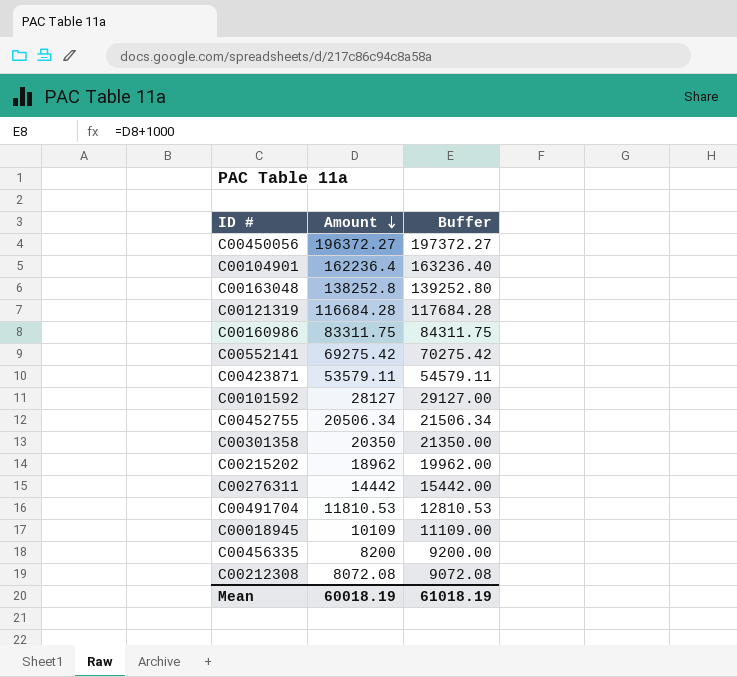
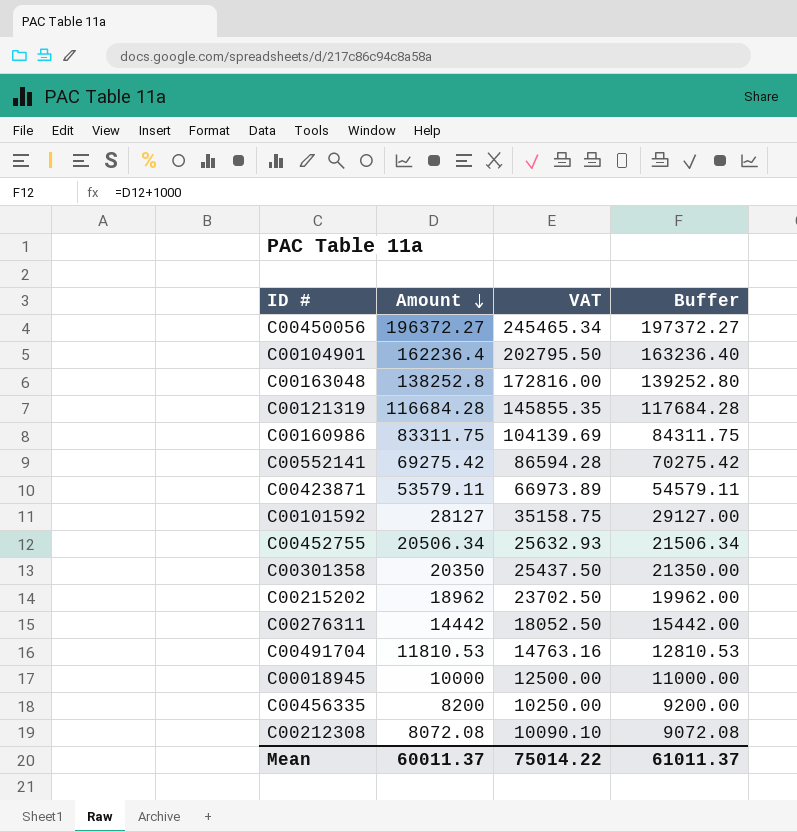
column VAT | formula: none -> [Amount] * 1.25
C00018945 | Amount: 10109 -> 10000
C00018945 | Buffer: 11109.00 -> 11000.00
Mean | Amount: 60018.19 -> 60011.37
Mean | Buffer: 61018.19 -> 61011.37

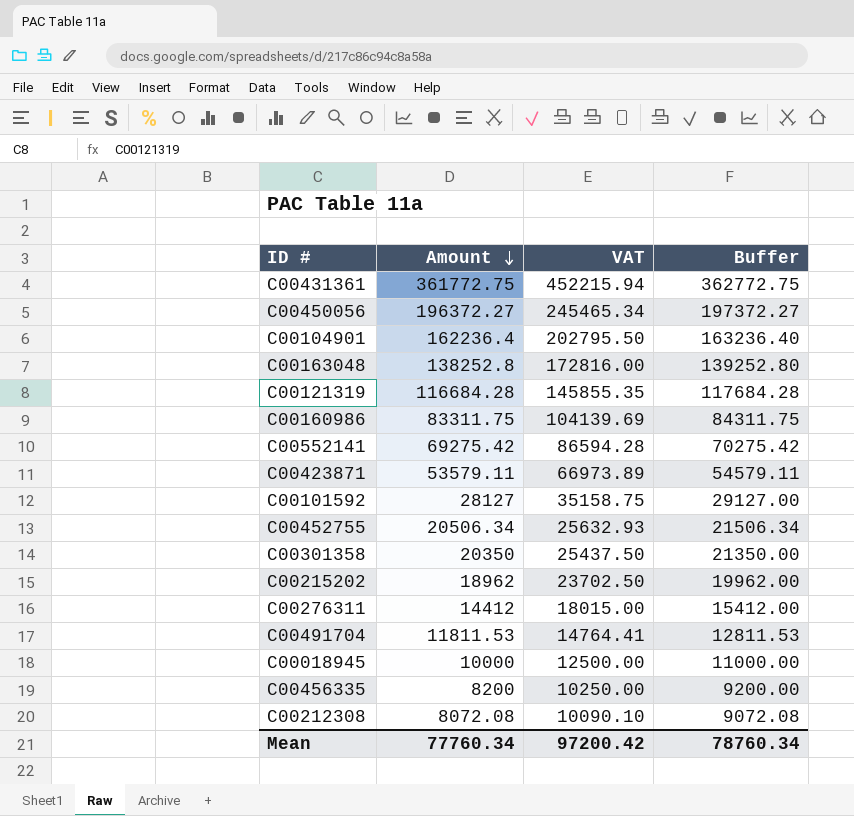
row C00431361: none -> 361772.75 | 452215.94 | 362772.75
C00276311 | Amount: 14442 -> 14412
C00276311 | VAT: 18052.50 -> 18015.00
C00276311 | Buffer: 15442.00 -> 15412.00
C00491704 | Amount: 11810.53 -> 11811.53
C00491704 | VAT: 14763.16 -> 14764.41
C00491704 | Buffer: 12810.53 -> 12811.53
Mean | Amount: 60011.37 -> 77760.34
Mean | VAT: 75014.22 -> 97200.42
Mean | Buffer: 61011.37 -> 78760.34

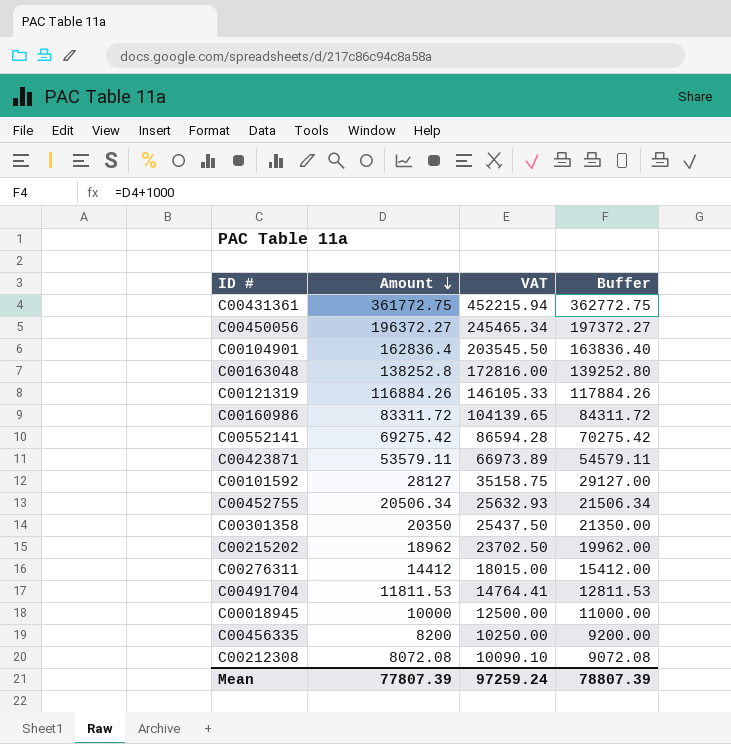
C00104901 | Amount: 162236.4 -> 162836.4
C00104901 | VAT: 202795.50 -> 203545.50
C00104901 | Buffer: 163236.40 -> 163836.40
C00121319 | Amount: 116684.28 -> 116884.26
C00121319 | VAT: 145855.35 -> 146105.33
C00121319 | Buffer: 117684.28 -> 117884.26
C00160986 | Amount: 83311.75 -> 83311.72
C00160986 | VAT: 104139.69 -> 104139.65
C00160986 | Buffer: 84311.75 -> 84311.72
Mean | Amount: 77760.34 -> 77807.39
Mean | VAT: 97200.42 -> 97259.24
Mean | Buffer: 78760.34 -> 78807.39

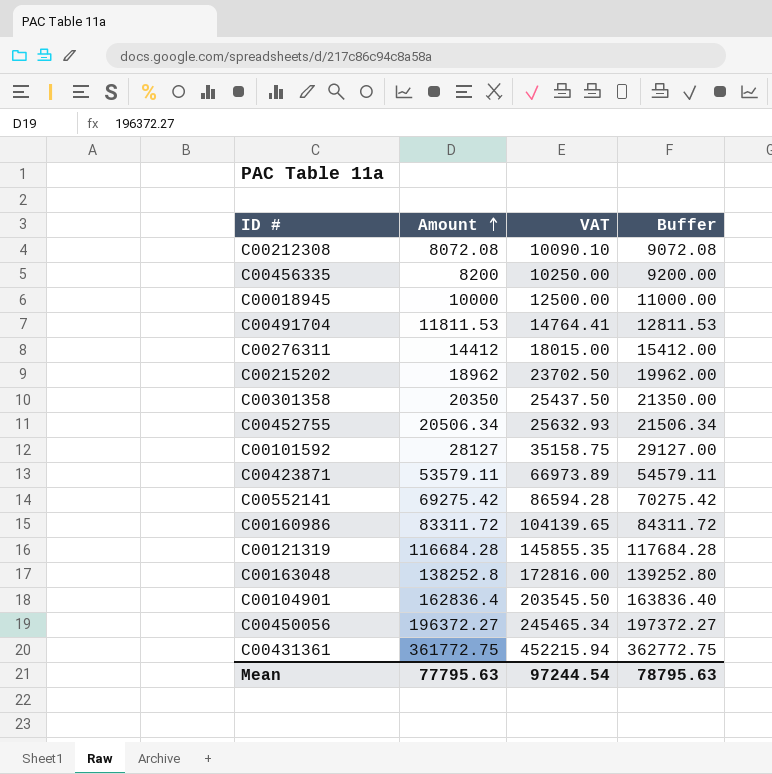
row order: Amount descending -> Amount ascending
C00121319 | Amount: 116884.26 -> 116684.28
C00121319 | VAT: 146105.33 -> 145855.35
C00121319 | Buffer: 117884.26 -> 117684.28
Mean | Amount: 77807.39 -> 77795.63
Mean | VAT: 97259.24 -> 97244.54
Mean | Buffer: 78807.39 -> 78795.63

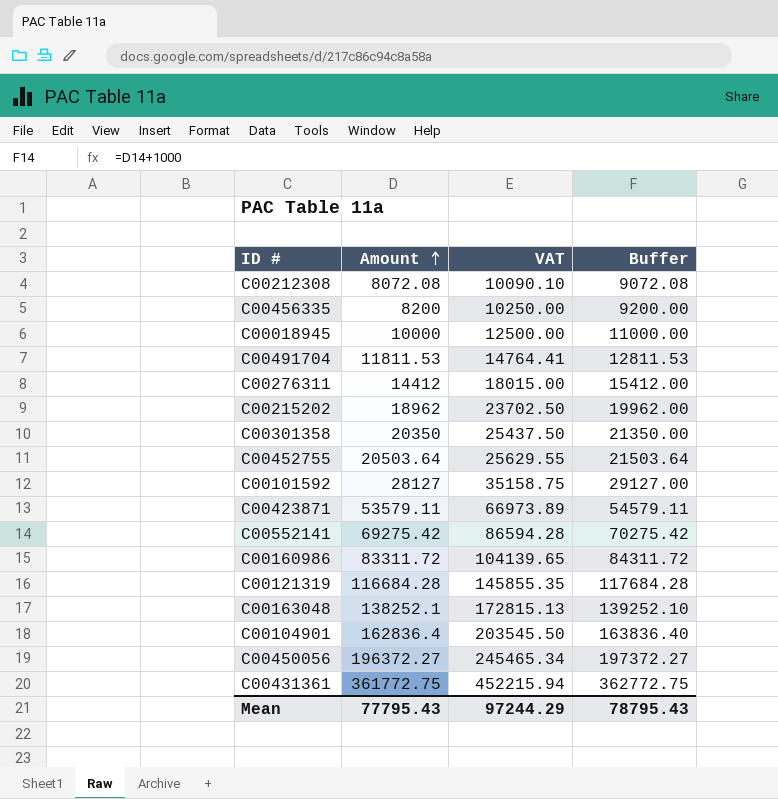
C00452755 | Amount: 20506.34 -> 20503.64
C00452755 | VAT: 25632.93 -> 25629.55
C00452755 | Buffer: 21506.34 -> 21503.64
C00163048 | Amount: 138252.8 -> 138252.1
C00163048 | VAT: 172816.00 -> 172815.13
C00163048 | Buffer: 139252.80 -> 139252.10
Mean | Amount: 77795.63 -> 77795.43
Mean | VAT: 97244.54 -> 97244.29
Mean | Buffer: 78795.63 -> 78795.43

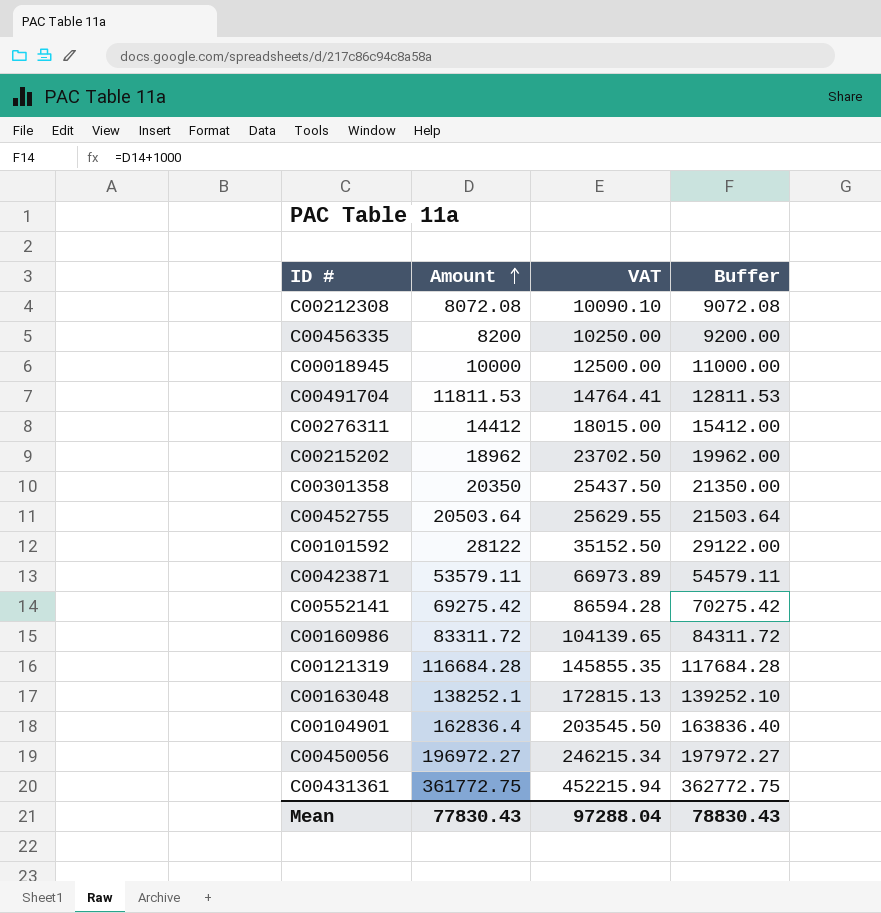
C00101592 | Amount: 28127 -> 28122
C00101592 | VAT: 35158.75 -> 35152.50
C00101592 | Buffer: 29127.00 -> 29122.00
C00450056 | Amount: 196372.27 -> 196972.27
C00450056 | VAT: 245465.34 -> 246215.34
C00450056 | Buffer: 197372.27 -> 197972.27
Mean | Amount: 77795.43 -> 77830.43
Mean | VAT: 97244.29 -> 97288.04
Mean | Buffer: 78795.43 -> 78830.43

